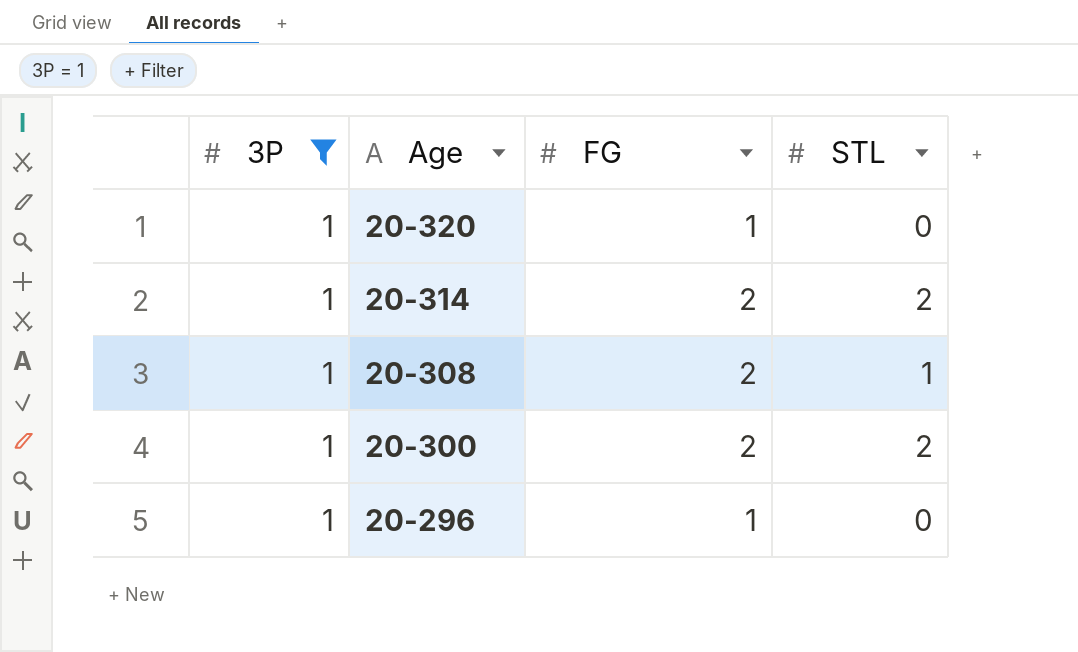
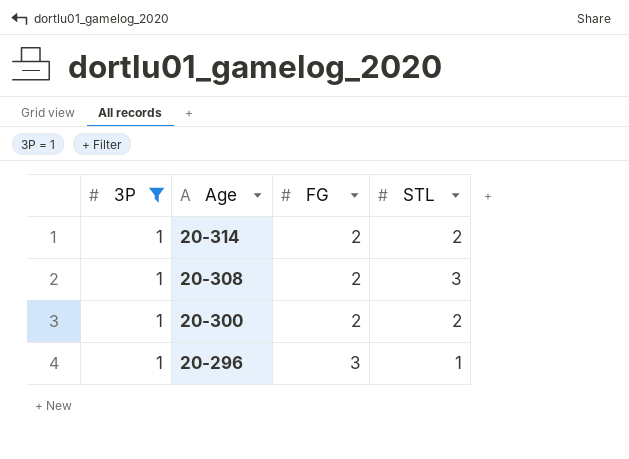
row 20-320: 1 | 1 | 0 -> none
20-308 | STL: 1 -> 3
20-296 | FG: 1 -> 3
20-296 | STL: 0 -> 1

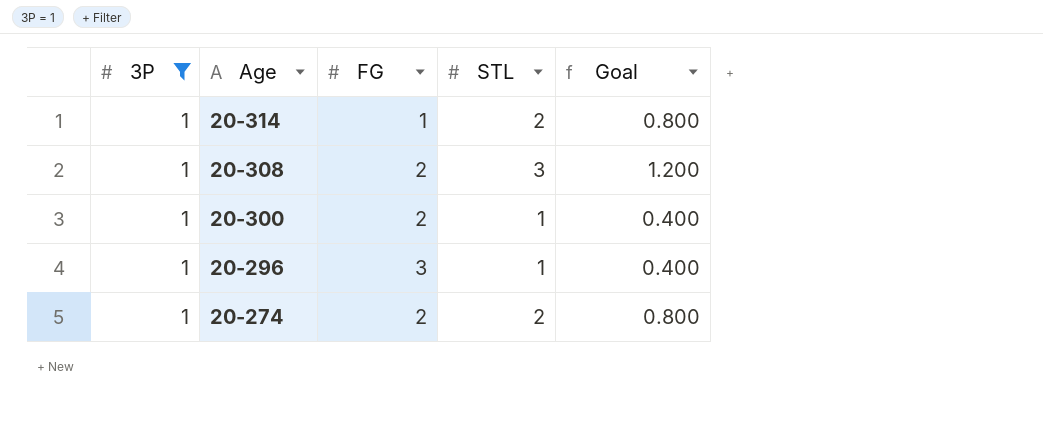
column Goal | formula: none -> [STL] * 0.4
20-314 | FG: 2 -> 1
20-300 | STL: 2 -> 1
row 20-274: none -> 1 | 2 | 2 | 0.800

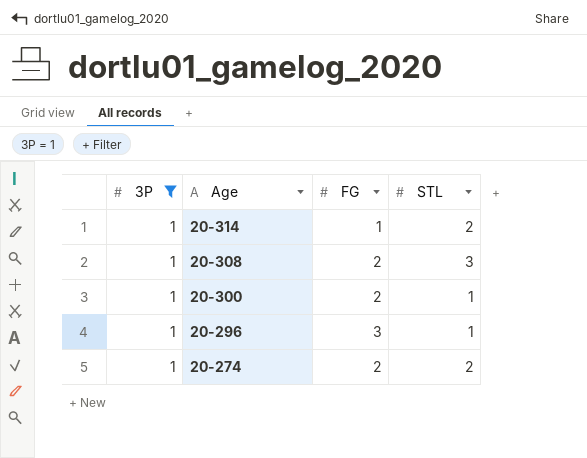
column Goal | formula: [STL] * 0.4 -> none

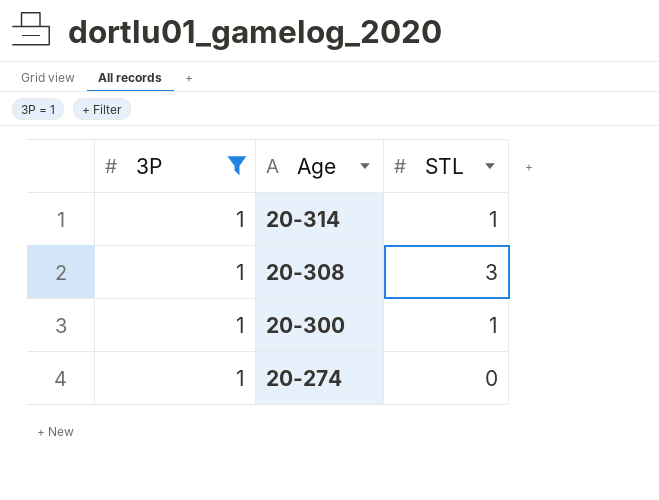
column FG | position: 3 -> none
row 20-296: 1 | 3 | 1 -> none
20-314 | STL: 2 -> 1
20-274 | STL: 2 -> 0

